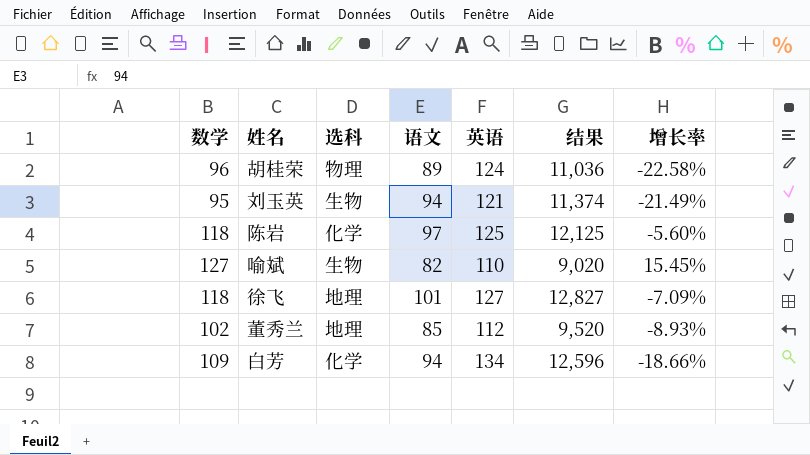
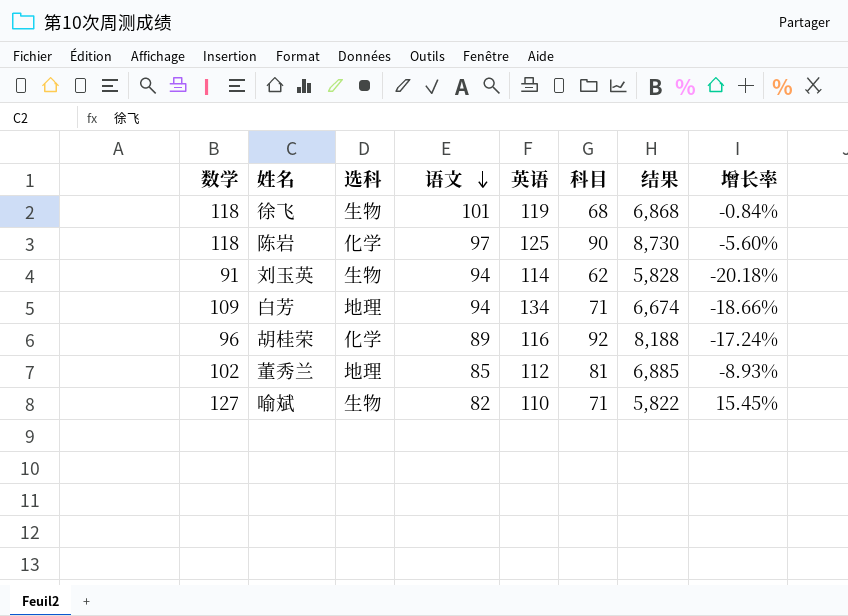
row order: none -> 语文 descending
column 科目 | position: none -> 6
column 结果 | formula: [语文] * [英语] -> [语文] * [科目]
徐飞 | 选科: 地理 -> 生物
徐飞 | 英语: 127 -> 119
徐飞 | 增长率: -7.09% -> -0.84%
刘玉英 | 数学: 95 -> 91
刘玉英 | 英语: 121 -> 114
刘玉英 | 增长率: -21.49% -> -20.18%
白芳 | 选科: 化学 -> 地理
胡桂荣 | 选科: 物理 -> 化学
胡桂荣 | 英语: 124 -> 116
胡桂荣 | 增长率: -22.58% -> -17.24%

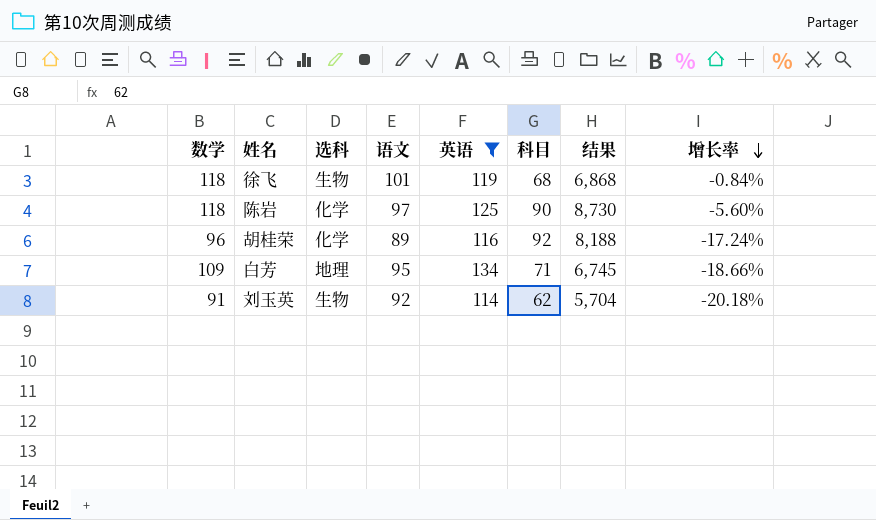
filter: none -> 英语 >= 114
row order: 语文 descending -> 增长率 descending
白芳 | 语文: 94 -> 95
白芳 | 结果: 6,674 -> 6,745
刘玉英 | 语文: 94 -> 92
刘玉英 | 结果: 5,828 -> 5,704

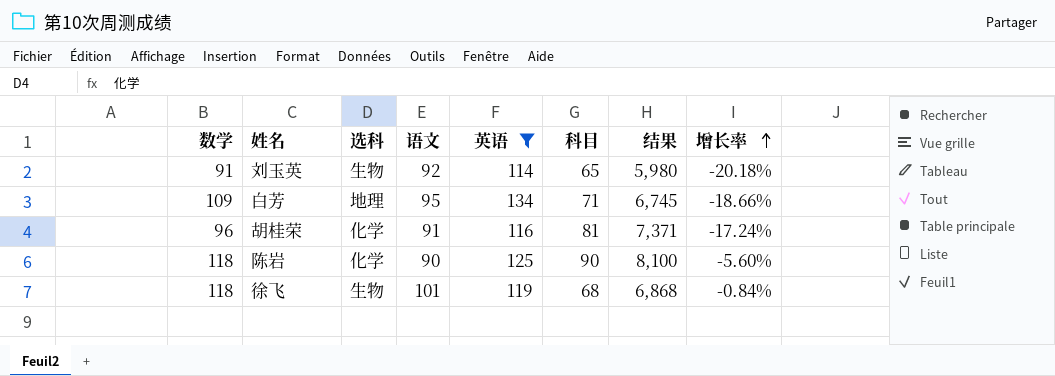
row order: 增长率 descending -> 增长率 ascending
刘玉英 | 科目: 62 -> 65
刘玉英 | 结果: 5,704 -> 5,980
胡桂荣 | 语文: 89 -> 91
胡桂荣 | 科目: 92 -> 81
胡桂荣 | 结果: 8,188 -> 7,371
陈岩 | 语文: 97 -> 90
陈岩 | 结果: 8,730 -> 8,100

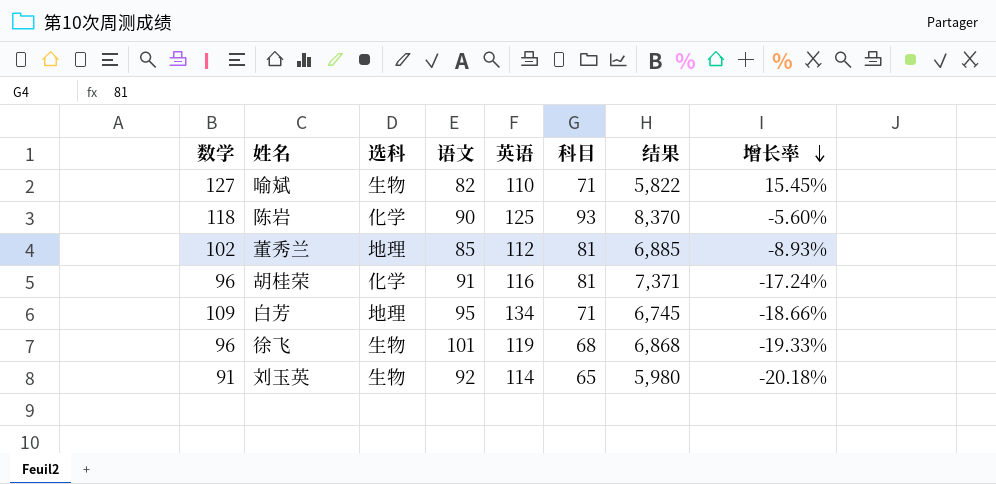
filter: 英语 >= 114 -> none
row order: 增长率 ascending -> 增长率 descending
陈岩 | 科目: 90 -> 93
陈岩 | 结果: 8,100 -> 8,370
徐飞 | 数学: 118 -> 96
徐飞 | 增长率: -0.84% -> -19.33%

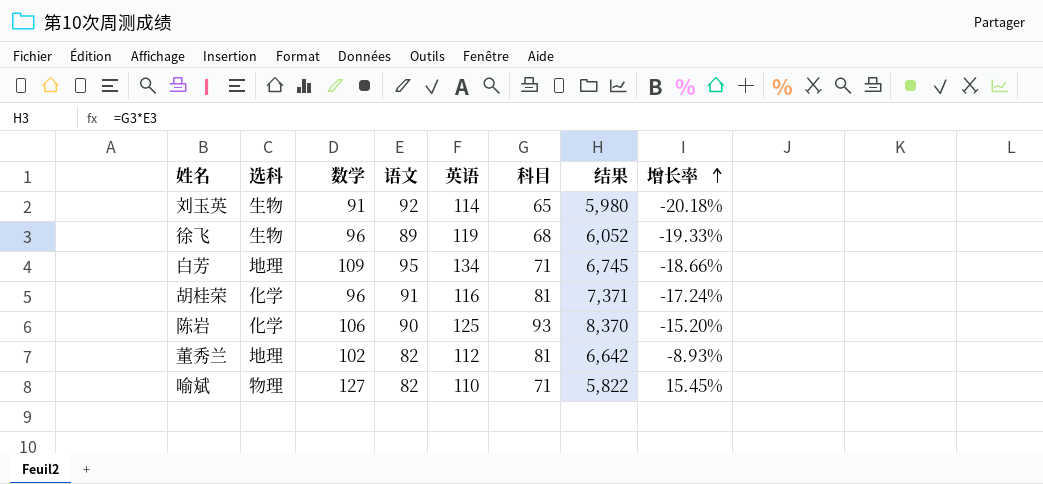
row order: 增长率 descending -> 增长率 ascending
column 数学 | position: 1 -> 3
徐飞 | 语文: 101 -> 89
徐飞 | 结果: 6,868 -> 6,052
陈岩 | 数学: 118 -> 106
陈岩 | 增长率: -5.60% -> -15.20%
董秀兰 | 语文: 85 -> 82
董秀兰 | 结果: 6,885 -> 6,642
喻斌 | 选科: 生物 -> 物理

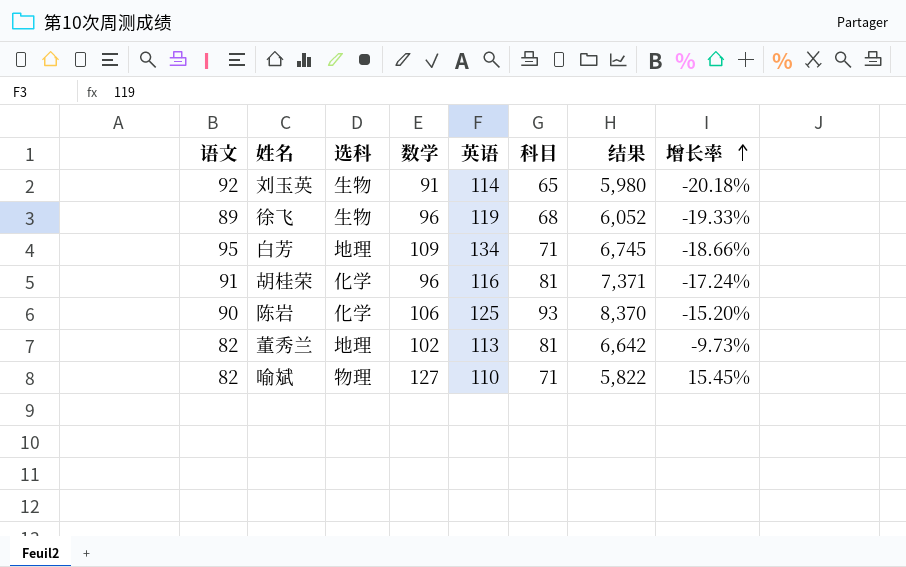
column 语文 | position: 4 -> 1
董秀兰 | 英语: 112 -> 113
董秀兰 | 增长率: -8.93% -> -9.73%

